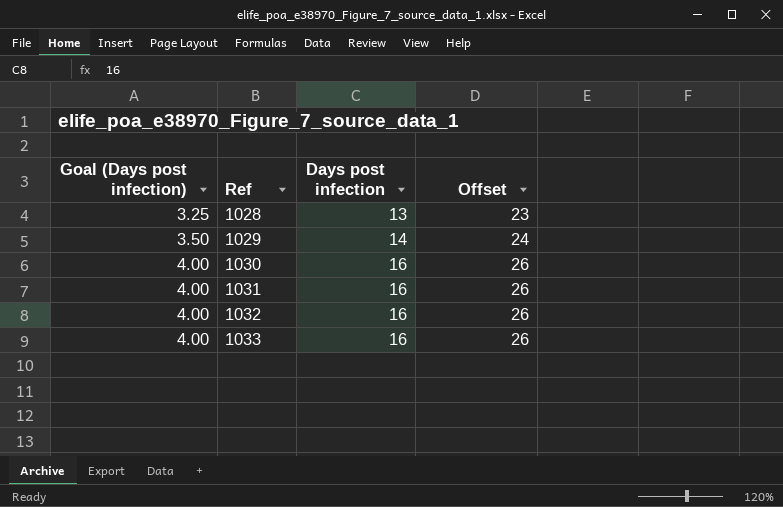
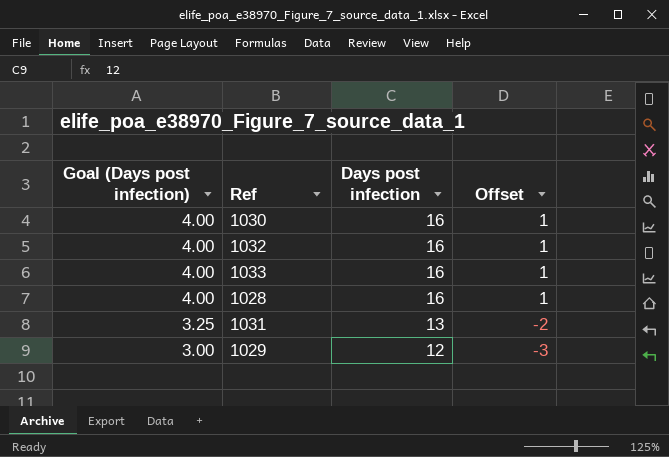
row order: Goal (Days post infection) ascending -> Goal (Days post infection) descending
column Offset | formula: [Days post infection] + 10 -> [Days post infection] - 15
1028 | Goal (Days post infection): 3.25 -> 4.00
1028 | Days post infection: 13 -> 16
1031 | Goal (Days post infection): 4.00 -> 3.25
1031 | Days post infection: 16 -> 13
1029 | Goal (Days post infection): 3.50 -> 3.00
1029 | Days post infection: 14 -> 12

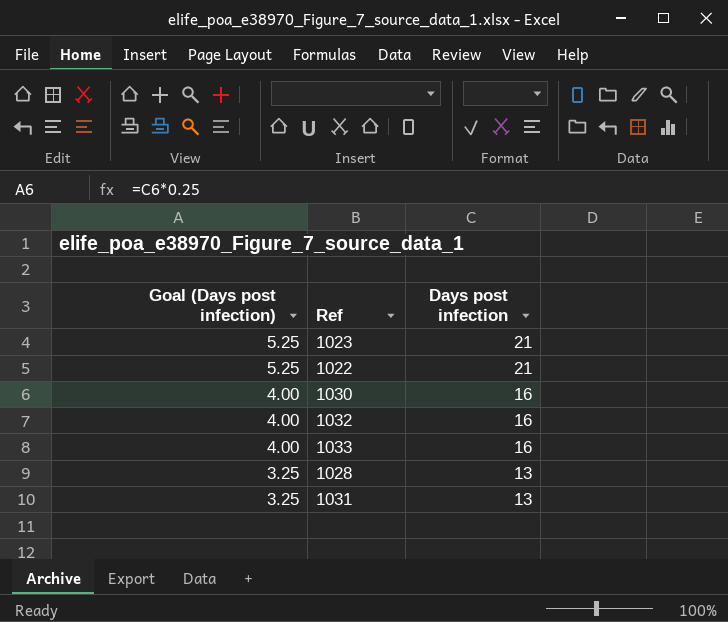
column Offset | formula: [Days post infection] - 15 -> none
row 1029: 3.00 | 12 | -3 -> none
row 1023: none -> 5.25 | 21
row 1022: none -> 5.25 | 21
1028 | Goal (Days post infection): 4.00 -> 3.25
1028 | Days post infection: 16 -> 13

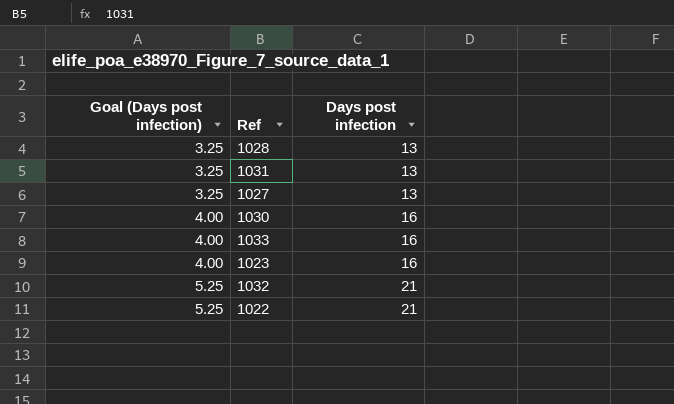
row order: Goal (Days post infection) descending -> Goal (Days post infection) ascending
row 1027: none -> 3.25 | 13
1023 | Goal (Days post infection): 5.25 -> 4.00
1023 | Days post infection: 21 -> 16
1032 | Goal (Days post infection): 4.00 -> 5.25
1032 | Days post infection: 16 -> 21

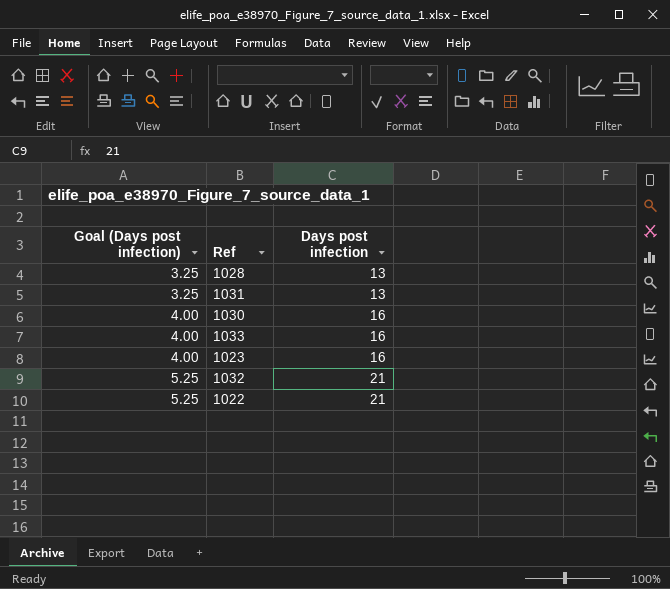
row 1027: 3.25 | 13 -> none

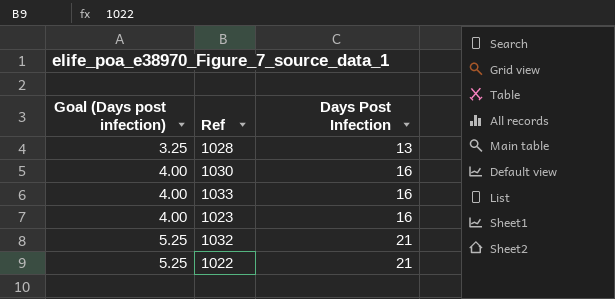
column name: Days post infection -> Days Post Infection
row 1031: 3.25 | 13 -> none

